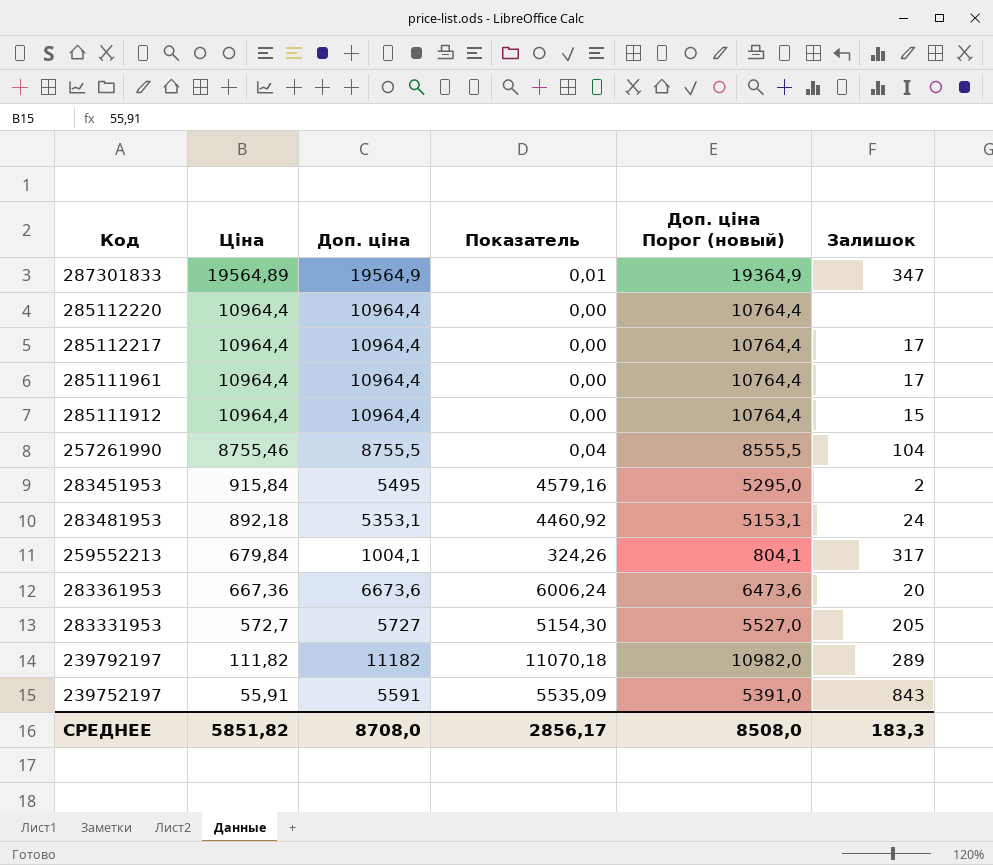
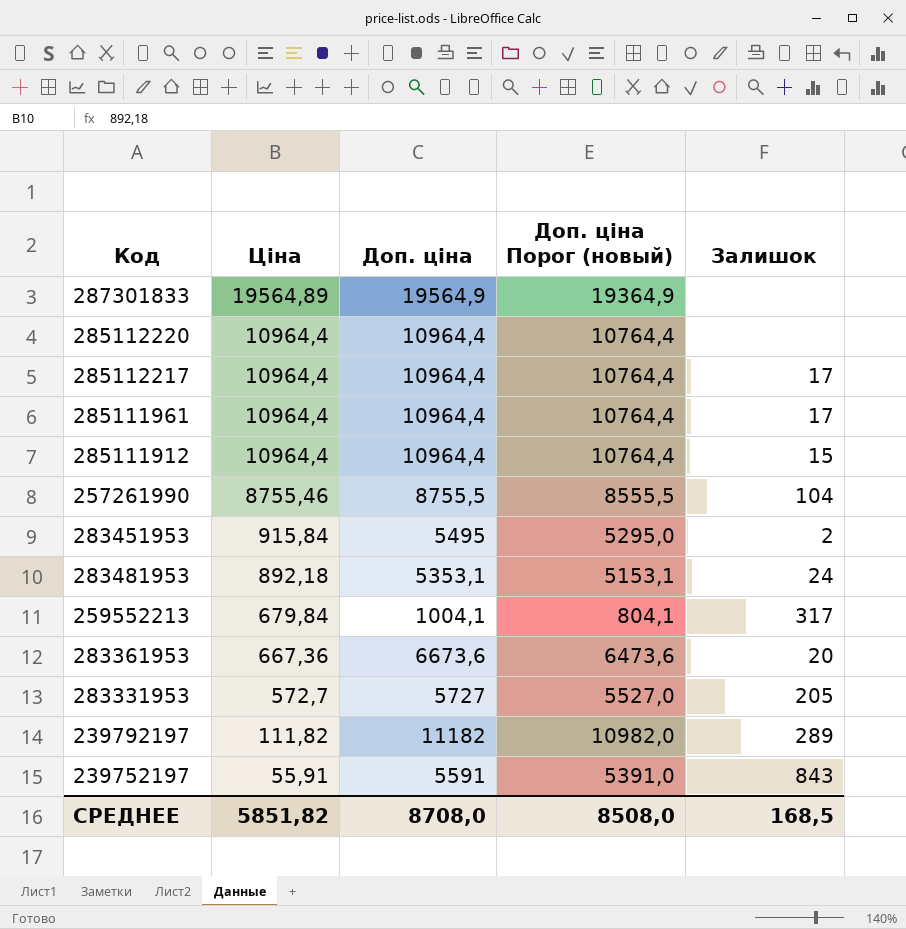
column Показатель | formula: [Доп. ціна] - [Ціна] -> none
287301833 | Залишок: 347 -> none
СРЕДНЕЕ | Залишок: 183,3 -> 168,5

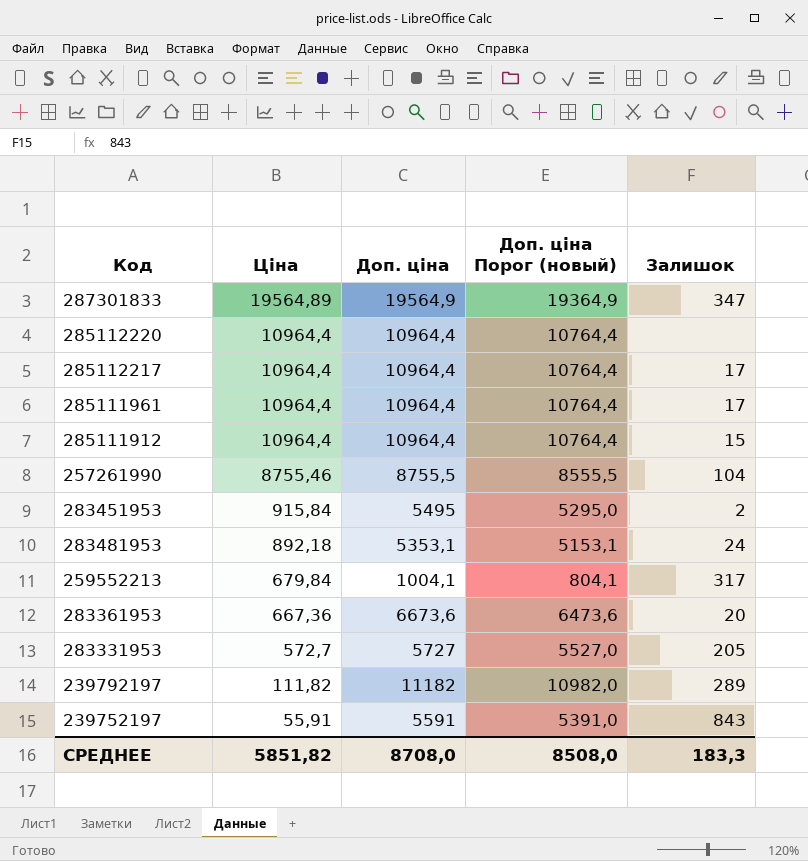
287301833 | Залишок: none -> 347
СРЕДНЕЕ | Залишок: 168,5 -> 183,3

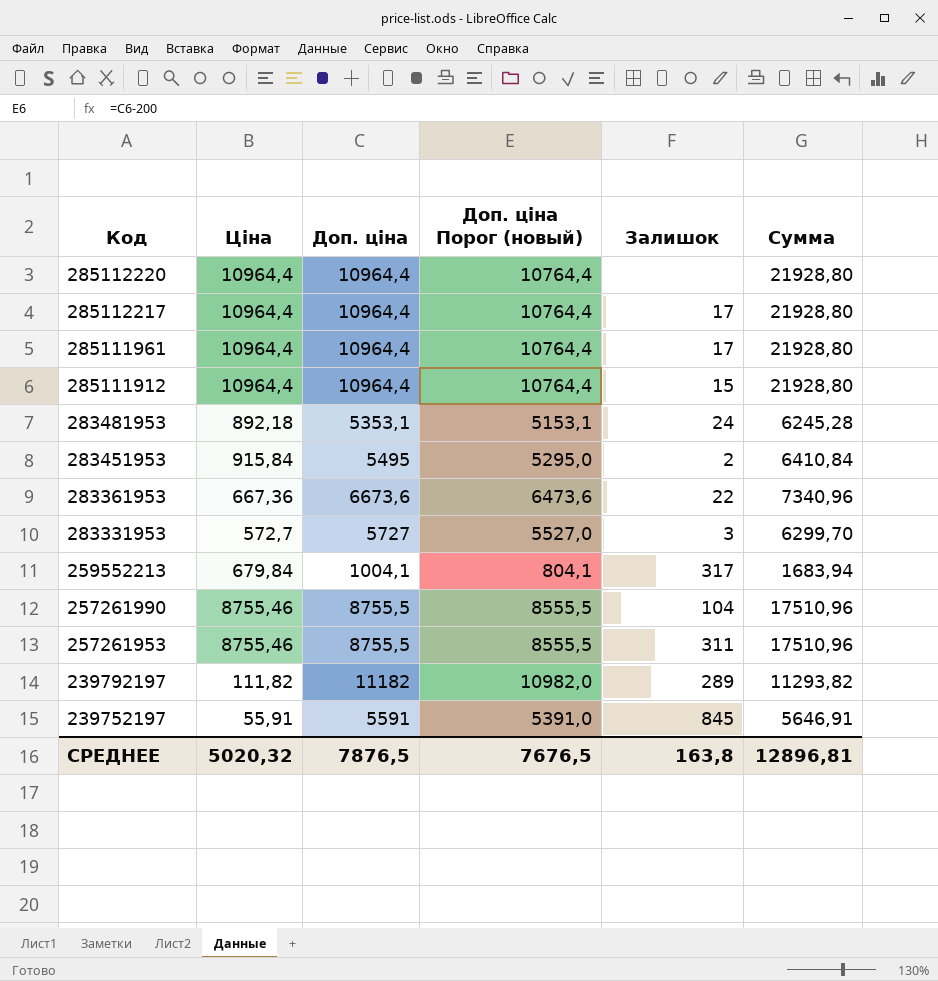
row order: Ціна descending -> Код descending
column Сумма | formula: none -> [Ціна] + [Доп. ціна]
row 287301833: 19564,89 | 19564,9 | 19364,9 | 347 -> none
283361953 | Залишок: 20 -> 22
283331953 | Залишок: 205 -> 3
row 257261953: none -> 8755,46 | 8755,5 | 8555,5 | 311 | 17510,96
239752197 | Залишок: 843 -> 845
СРЕДНЕЕ | Ціна: 5851,82 -> 5020,32
СРЕДНЕЕ | Доп. ціна: 8708,0 -> 7876,5
СРЕДНЕЕ | Доп. ціна Порог (новый): 8508,0 -> 7676,5
СРЕДНЕЕ | Залишок: 183,3 -> 163,8

